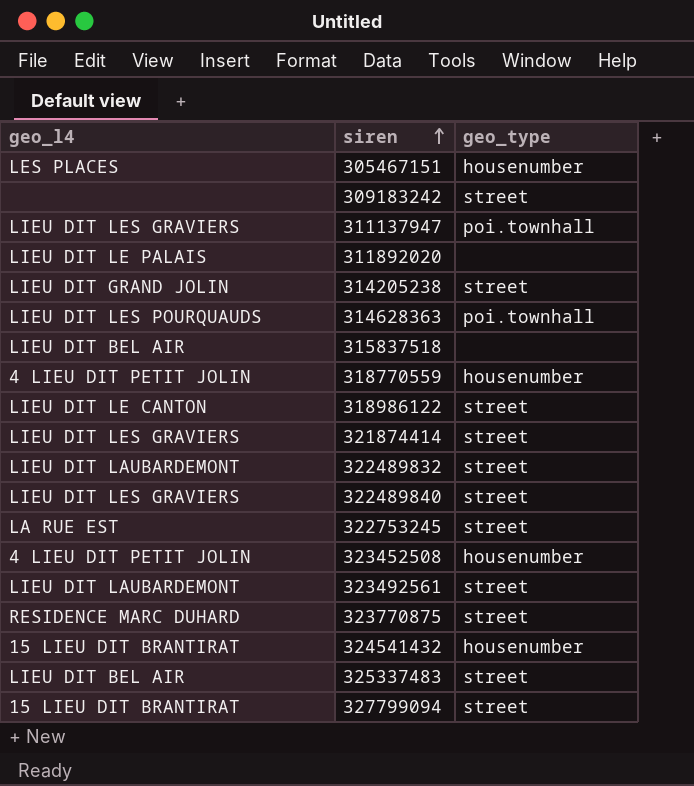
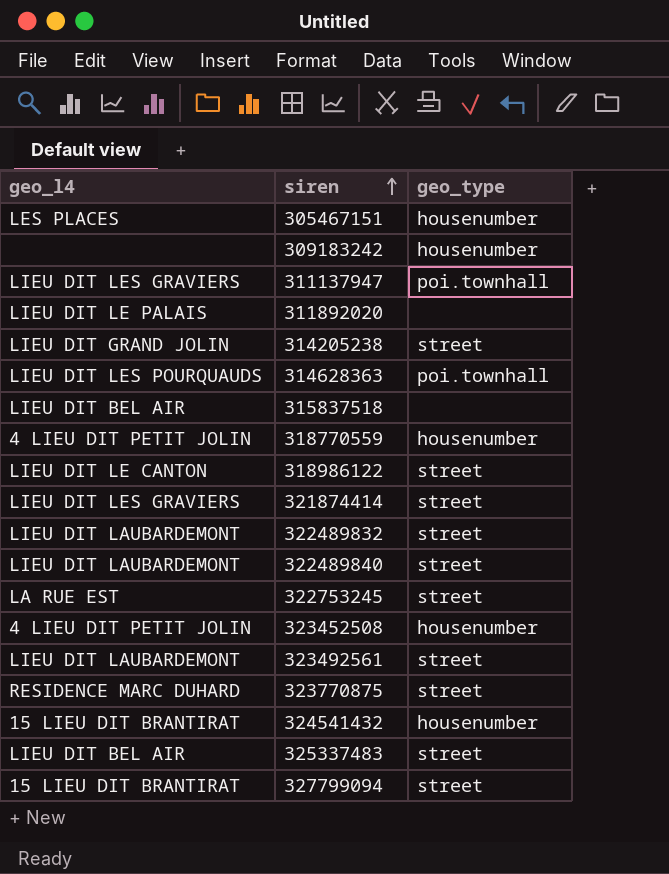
309183242 | geo_type: street -> housenumber
322489840 | geo_l4: LIEU DIT LES GRAVIERS -> LIEU DIT LAUBARDEMONT

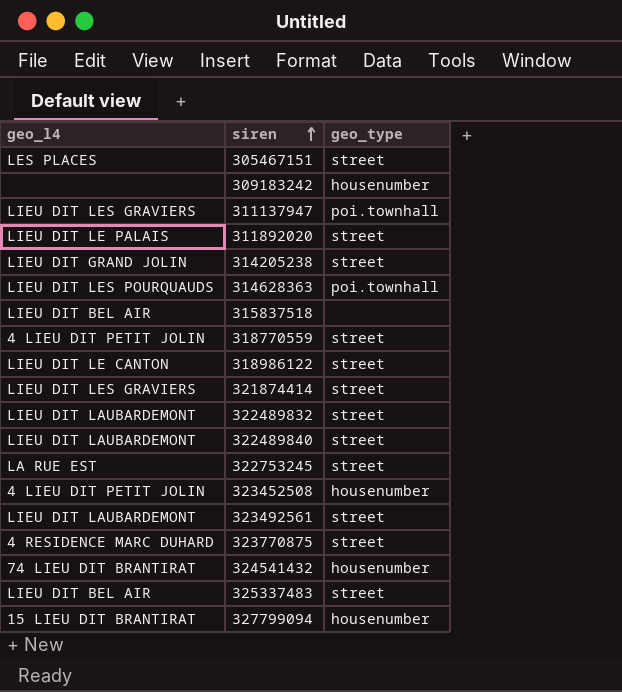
305467151 | geo_type: housenumber -> street
311892020 | geo_type: none -> street
318770559 | geo_type: housenumber -> street
323770875 | geo_l4: RESIDENCE MARC DUHARD -> 4 RESIDENCE MARC DUHARD
324541432 | geo_l4: 15 LIEU DIT BRANTIRAT -> 74 LIEU DIT BRANTIRAT
327799094 | geo_type: street -> housenumber

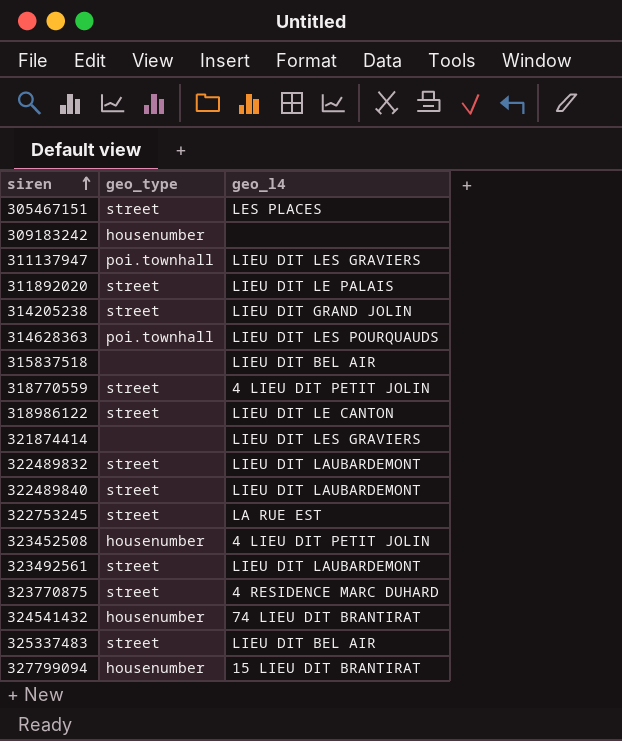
column geo_l4 | position: 1 -> 3
321874414 | geo_type: street -> none

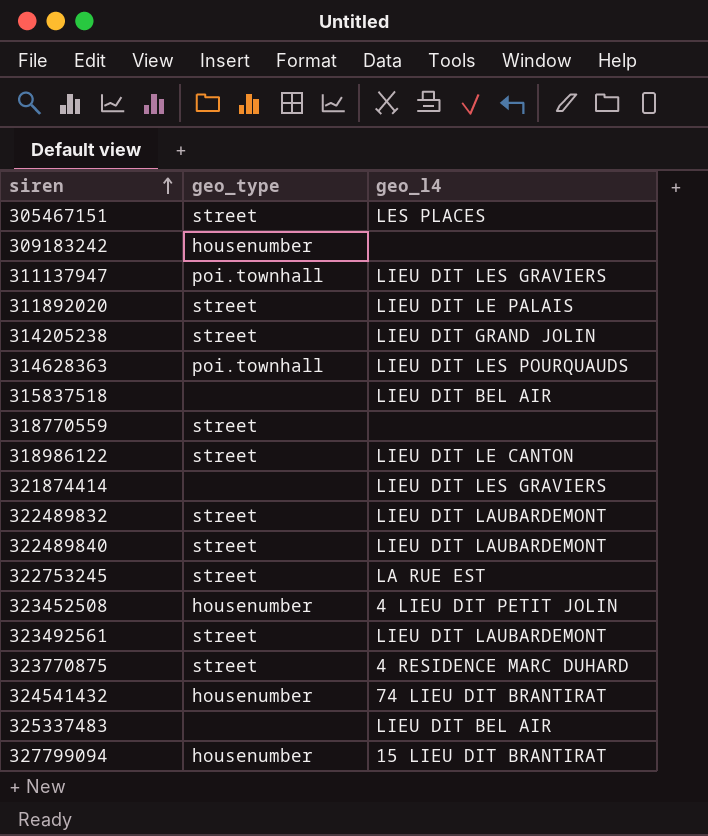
318770559 | geo_l4: 4 LIEU DIT PETIT JOLIN -> none
325337483 | geo_type: street -> none

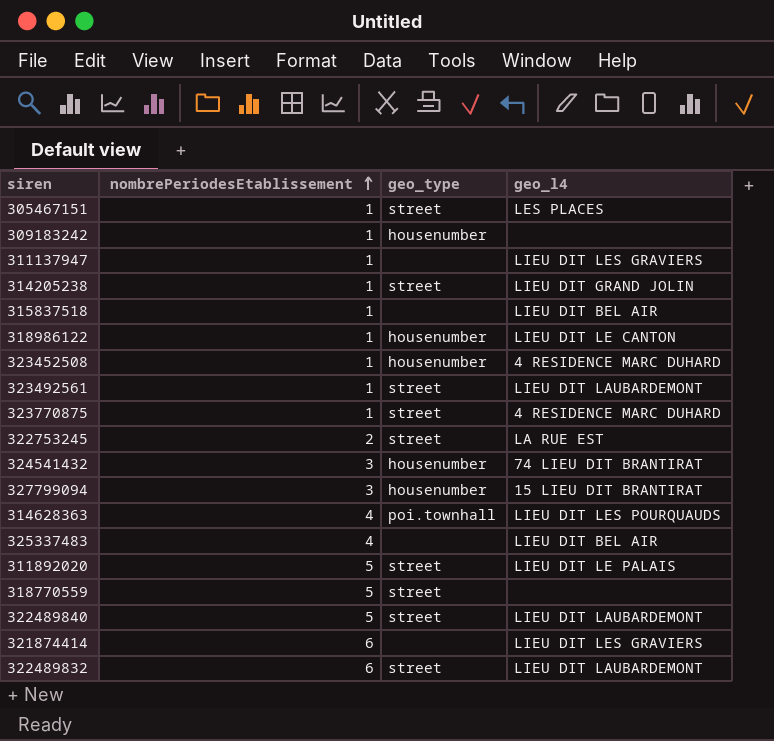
row order: siren ascending -> nombrePeriodesEtablissement ascending
column nombrePeriodesEtablissement | position: none -> 2
311137947 | geo_type: poi.townhall -> none
318986122 | geo_type: street -> housenumber
323452508 | geo_l4: 4 LIEU DIT PETIT JOLIN -> 4 RESIDENCE MARC DUHARD

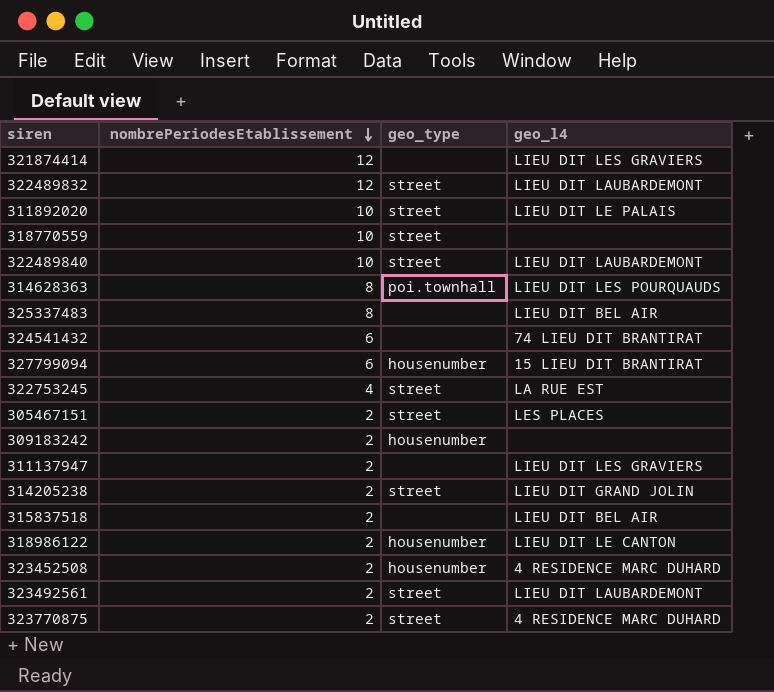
row order: nombrePeriodesEtablissement ascending -> nombrePeriodesEtablissement descending
321874414 | nombrePeriodesEtablissement: 6 -> 12
322489832 | nombrePeriodesEtablissement: 6 -> 12
311892020 | nombrePeriodesEtablissement: 5 -> 10
318770559 | nombrePeriodesEtablissement: 5 -> 10
322489840 | nombrePeriodesEtablissement: 5 -> 10
314628363 | nombrePeriodesEtablissement: 4 -> 8
325337483 | nombrePeriodesEtablissement: 4 -> 8
324541432 | nombrePeriodesEtablissement: 3 -> 6
324541432 | geo_type: housenumber -> none
327799094 | nombrePeriodesEtablissement: 3 -> 6
322753245 | nombrePeriodesEtablissement: 2 -> 4
305467151 | nombrePeriodesEtablissement: 1 -> 2
309183242 | nombrePeriodesEtablissement: 1 -> 2
311137947 | nombrePeriodesEtablissement: 1 -> 2
314205238 | nombrePeriodesEtablissement: 1 -> 2
315837518 | nombrePeriodesEtablissement: 1 -> 2
318986122 | nombrePeriodesEtablissement: 1 -> 2
323452508 | nombrePeriodesEtablissement: 1 -> 2
323492561 | nombrePeriodesEtablissement: 1 -> 2
323770875 | nombrePeriodesEtablissement: 1 -> 2

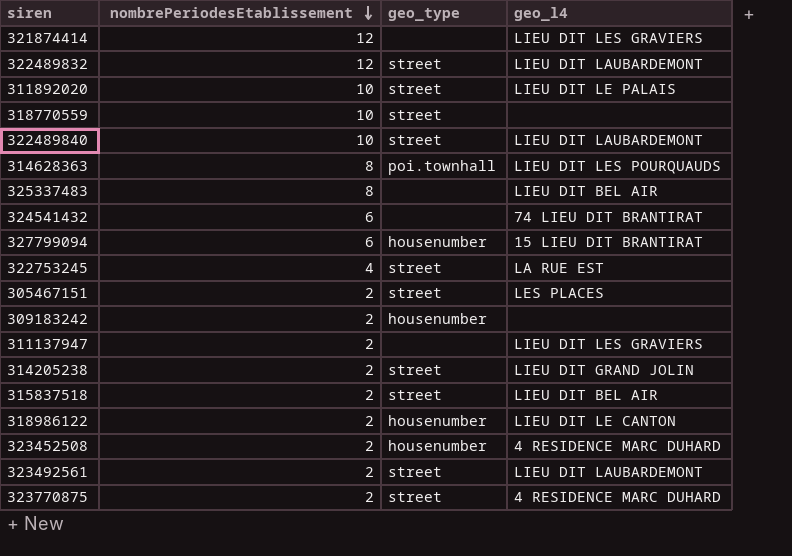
315837518 | geo_type: none -> street

